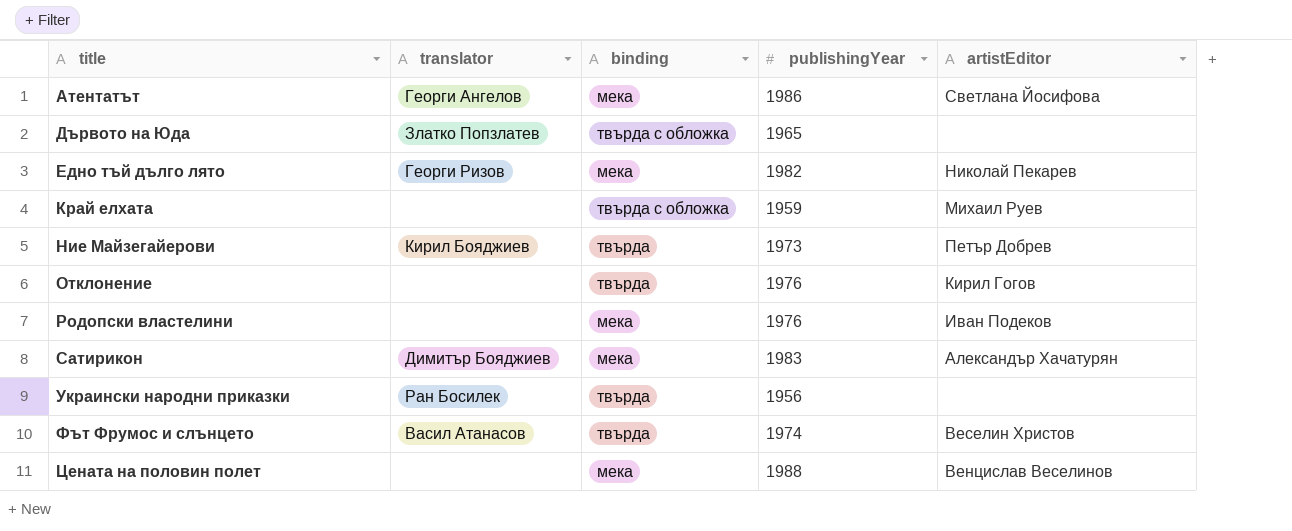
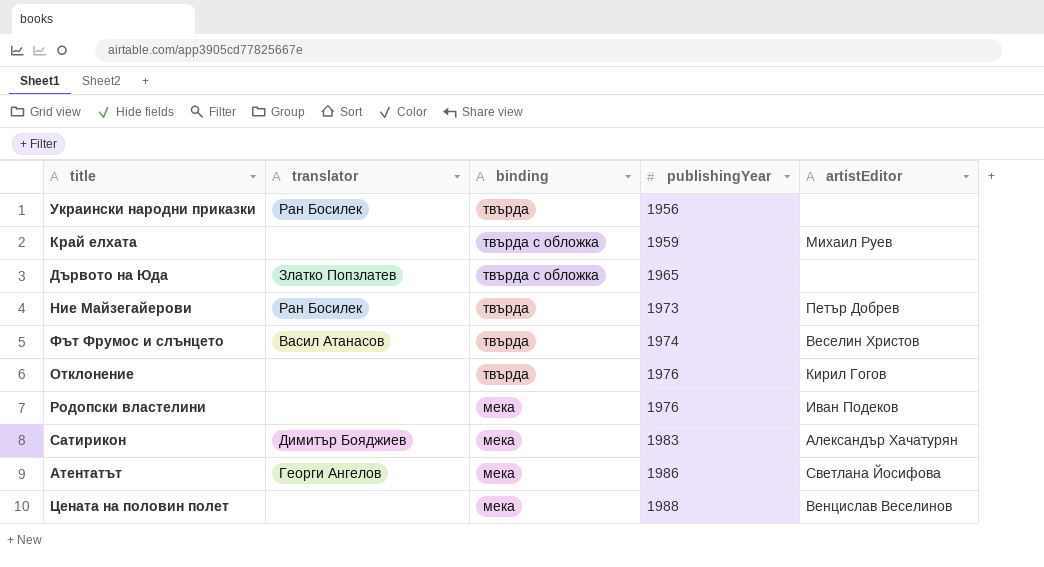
row order: title ascending -> publishingYear ascending
row Едно тъй дълго лято: Георги Ризов | мека | 1982 | Николай Пекарев -> none
Ние Майзегайерови | translator: Кирил Бояджиев -> Ран Босилек

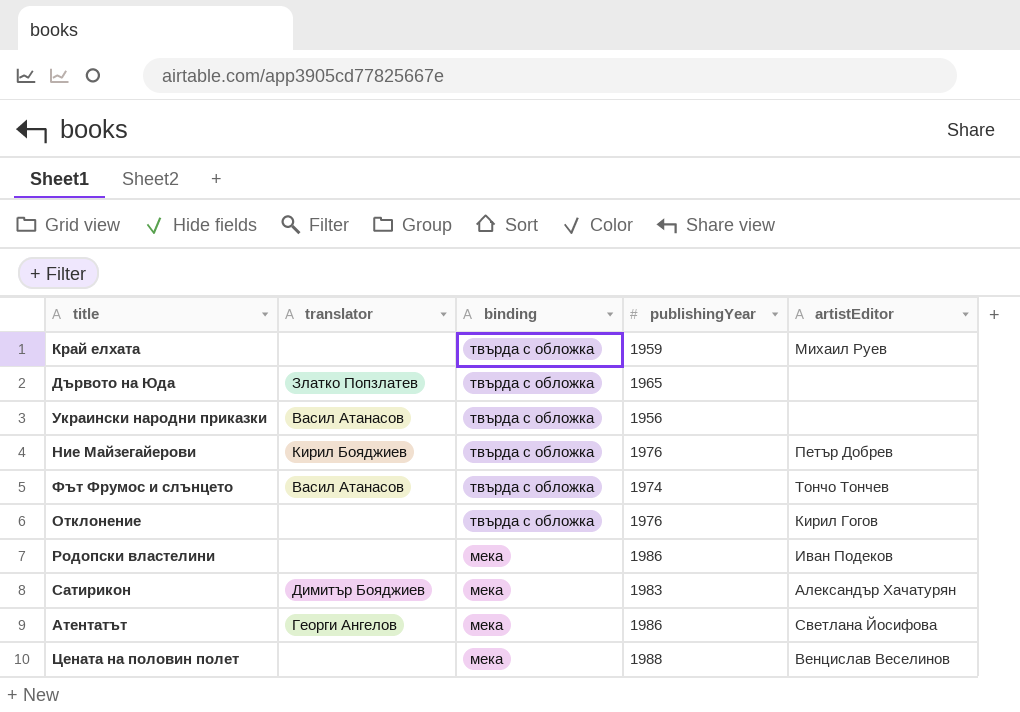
row order: publishingYear ascending -> binding descending
Украински народни приказки | translator: Ран Босилек -> Васил Атанасов
Украински народни приказки | binding: твърда -> твърда с обложка
Ние Майзегайерови | translator: Ран Босилек -> Кирил Бояджиев
Ние Майзегайерови | binding: твърда -> твърда с обложка
Ние Майзегайерови | publishingYear: 1973 -> 1976
Фът Фрумос и слънцето | binding: твърда -> твърда с обложка
Фът Фрумос и слънцето | artistEditor: Веселин Христов -> Тончо Тончев
Отклонение | binding: твърда -> твърда с обложка
Родопски властелини | publishingYear: 1976 -> 1986

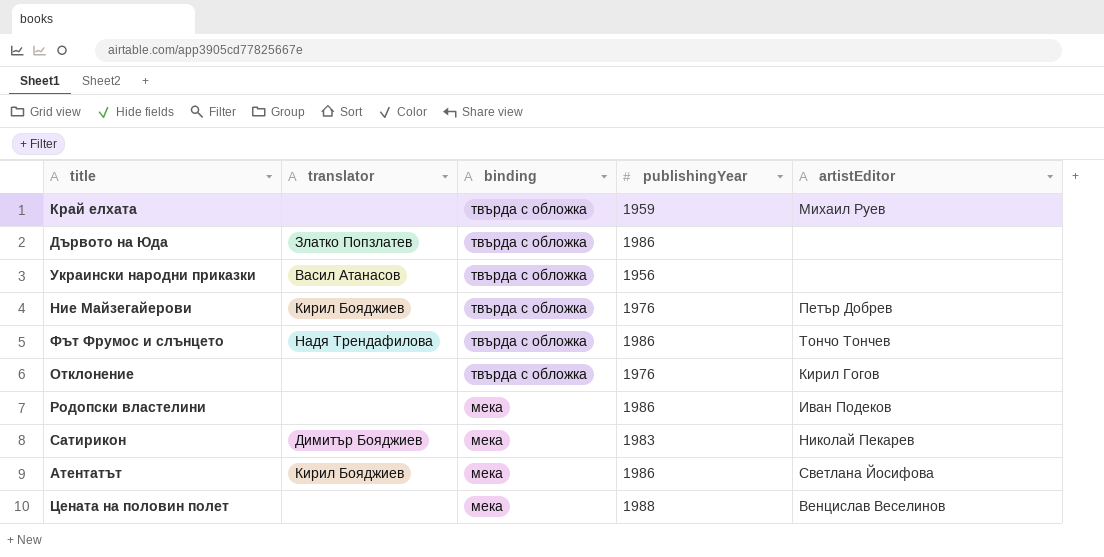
Дървото на Юда | publishingYear: 1965 -> 1986
Фът Фрумос и слънцето | translator: Васил Атанасов -> Надя Трендафилова
Фът Фрумос и слънцето | publishingYear: 1974 -> 1986
Сатирикон | artistEditor: Александър Хачатурян -> Николай Пекарев
Атентатът | translator: Георги Ангелов -> Кирил Бояджиев

